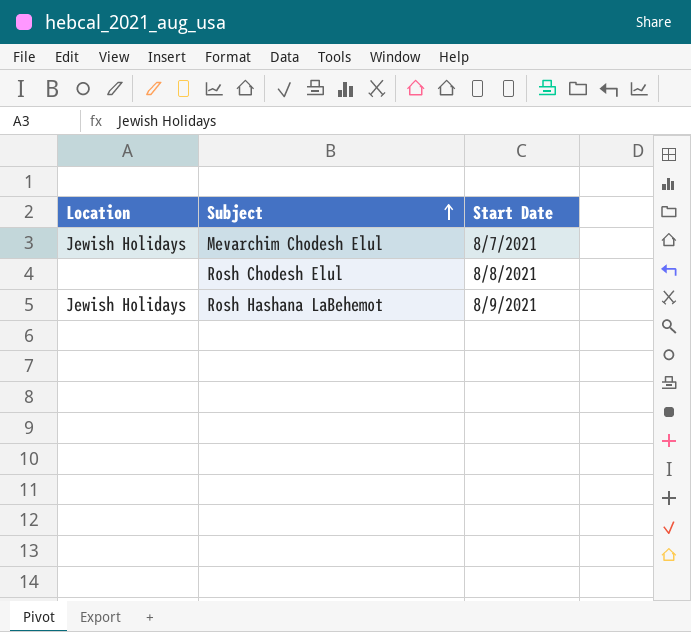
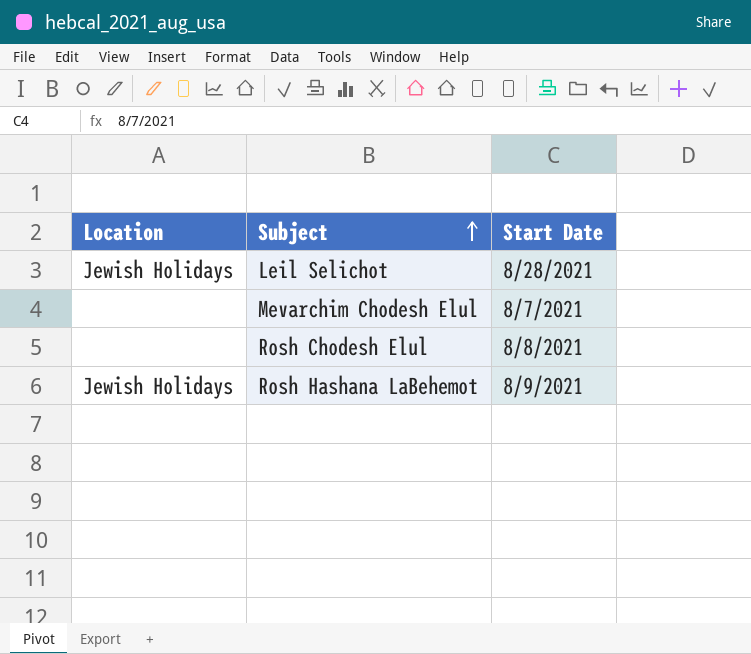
row Leil Selichot: none -> Jewish Holidays | 8/28/2021
Mevarchim Chodesh Elul | Location: Jewish Holidays -> none

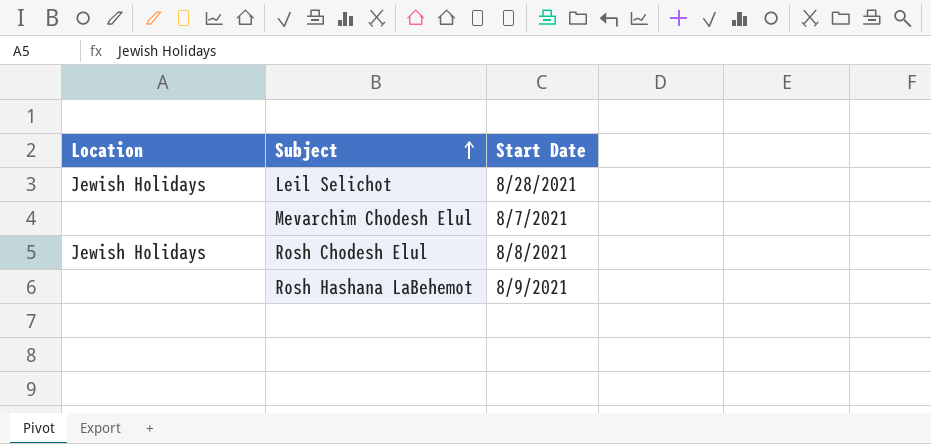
Rosh Chodesh Elul | Location: none -> Jewish Holidays
Rosh Hashana LaBehemot | Location: Jewish Holidays -> none

